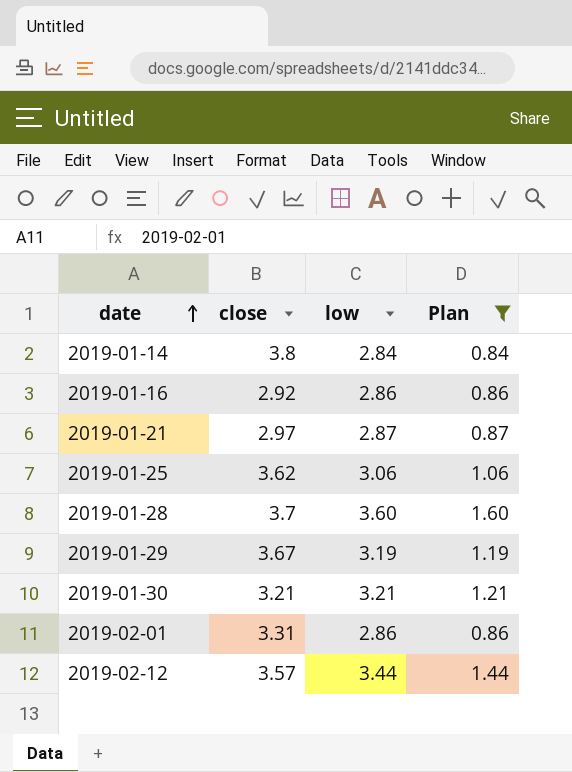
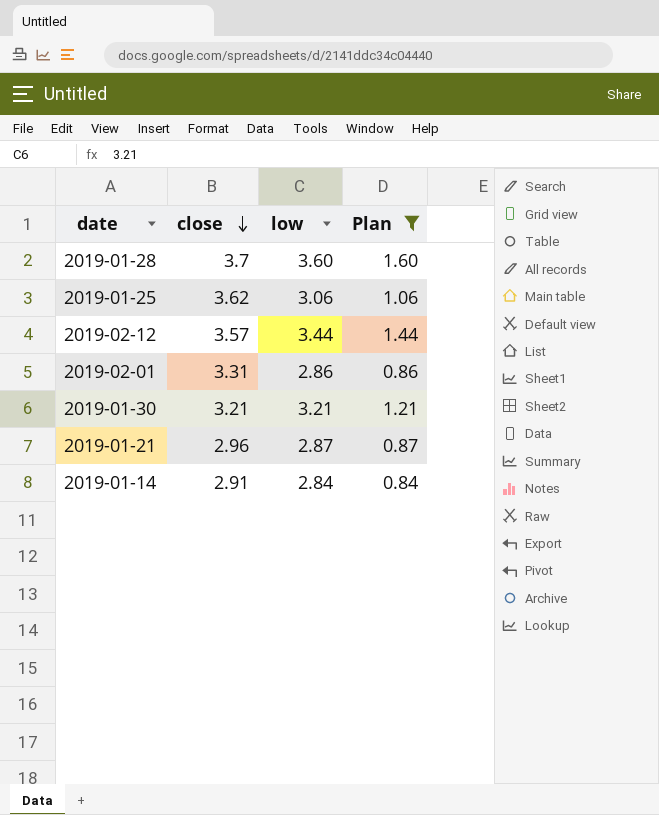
row order: date ascending -> close descending
row 2019-01-16: 2.92 | 2.86 | 0.86 -> none
row 2019-01-29: 3.67 | 3.19 | 1.19 -> none
2019-01-21 | close: 2.97 -> 2.96
2019-01-14 | close: 3.8 -> 2.91

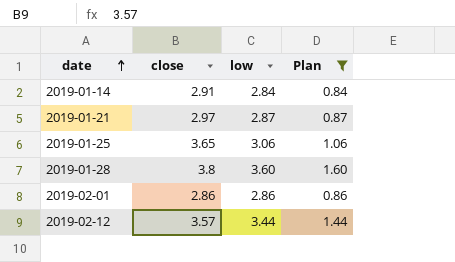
row order: close descending -> date ascending
row 2019-01-30: 3.21 | 3.21 | 1.21 -> none
2019-01-21 | close: 2.96 -> 2.97
2019-01-25 | close: 3.62 -> 3.65
2019-01-28 | close: 3.7 -> 3.8
2019-02-01 | close: 3.31 -> 2.86

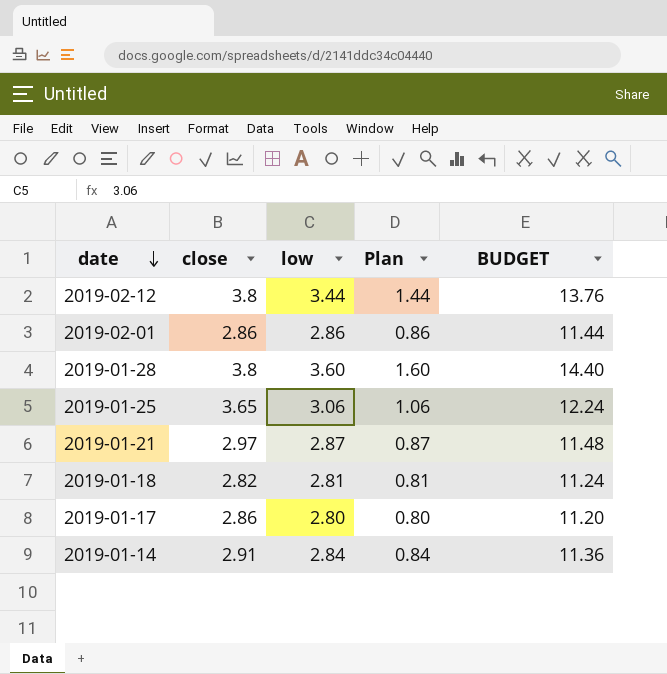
filter: Plan >= 0.84 -> none
row order: date ascending -> date descending
column BUDGET | formula: none -> [low] * 4
2019-02-12 | close: 3.57 -> 3.8

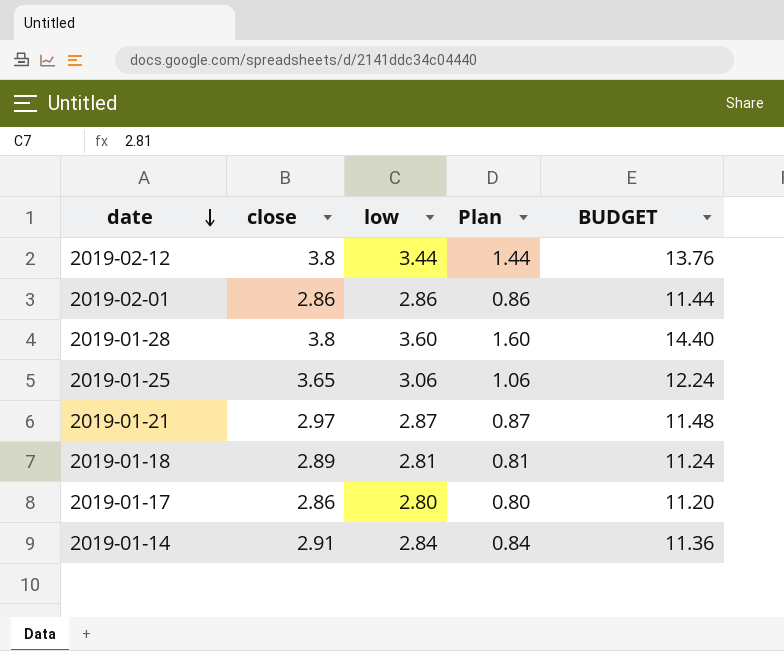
2019-01-18 | close: 2.82 -> 2.89

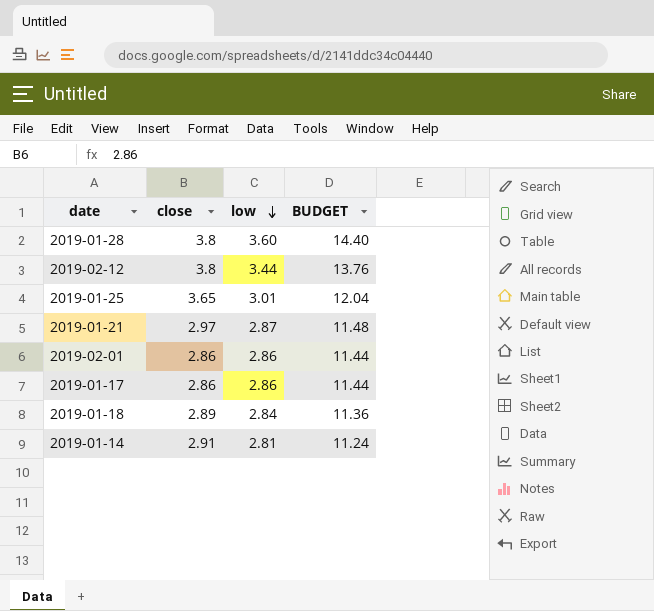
row order: date descending -> low descending
column Plan | formula: [low] - 2 -> none
2019-01-25 | low: 3.06 -> 3.01
2019-01-25 | BUDGET: 12.24 -> 12.04
2019-01-17 | low: 2.80 -> 2.86
2019-01-17 | BUDGET: 11.20 -> 11.44
2019-01-18 | low: 2.81 -> 2.84
2019-01-18 | BUDGET: 11.24 -> 11.36
2019-01-14 | low: 2.84 -> 2.81
2019-01-14 | BUDGET: 11.36 -> 11.24

